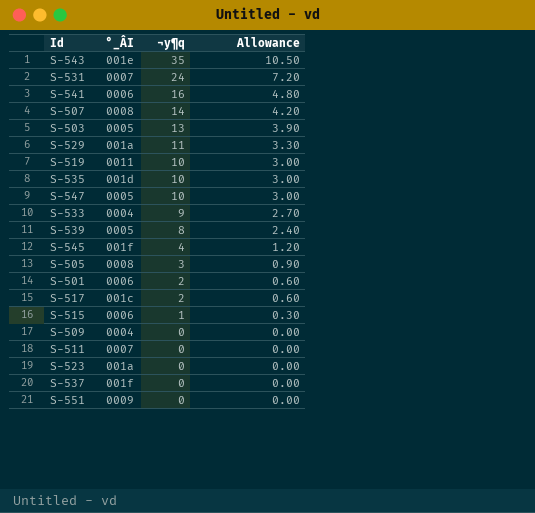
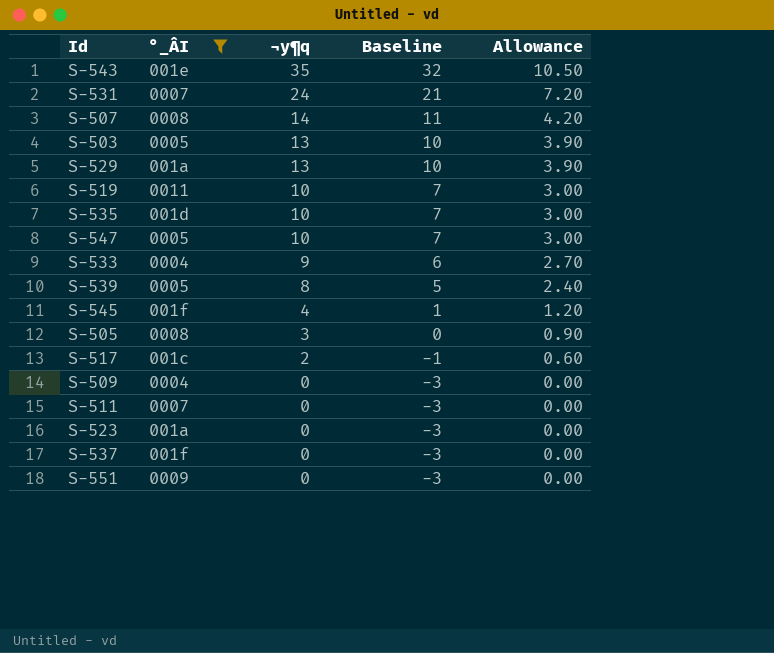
filter: none -> °_ÂI != 0006
column Baseline | formula: none -> [¬y¶q] - 3
S-529 | ¬y¶q: 11 -> 13
S-529 | Allowance: 3.30 -> 3.90

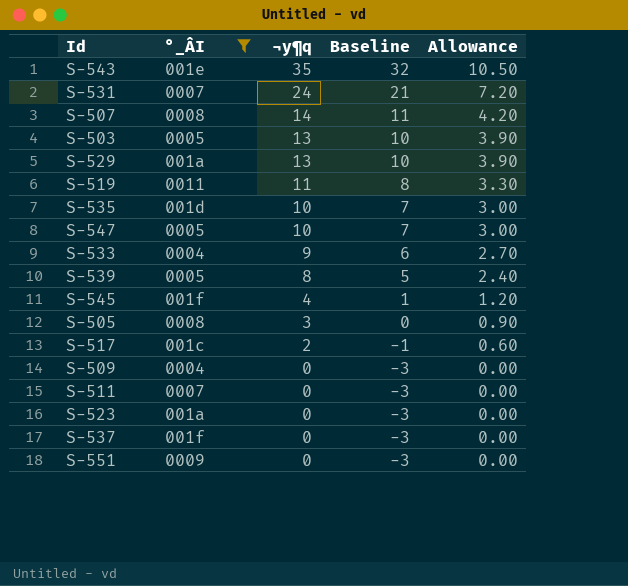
S-519 | ¬y¶q: 10 -> 11
S-519 | Baseline: 7 -> 8
S-519 | Allowance: 3.00 -> 3.30

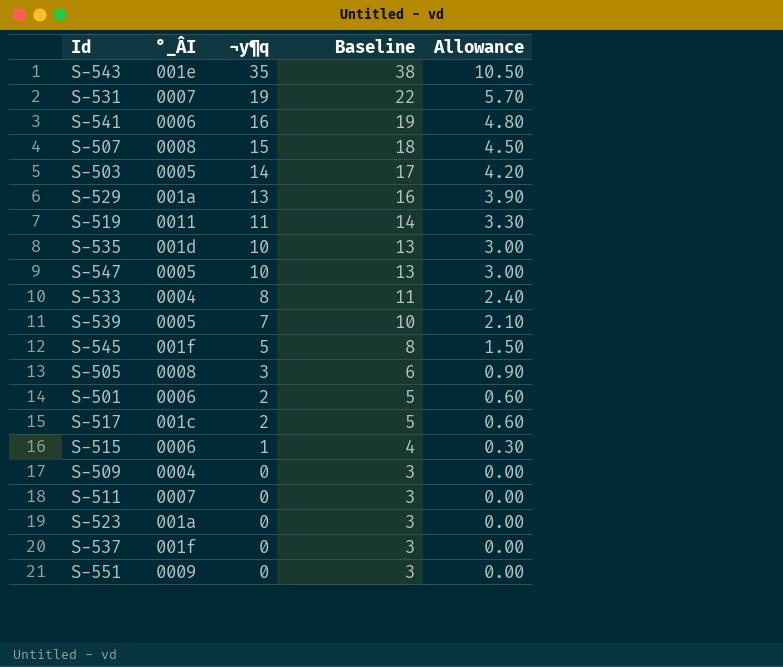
filter: °_ÂI != 0006 -> none
column Baseline | formula: [¬y¶q] - 3 -> [¬y¶q] + 3
S-531 | ¬y¶q: 24 -> 19
S-531 | Allowance: 7.20 -> 5.70
S-507 | ¬y¶q: 14 -> 15
S-507 | Allowance: 4.20 -> 4.50
S-503 | ¬y¶q: 13 -> 14
S-503 | Allowance: 3.90 -> 4.20
S-533 | ¬y¶q: 9 -> 8
S-533 | Allowance: 2.70 -> 2.40
S-539 | ¬y¶q: 8 -> 7
S-539 | Allowance: 2.40 -> 2.10
S-545 | ¬y¶q: 4 -> 5
S-545 | Allowance: 1.20 -> 1.50

